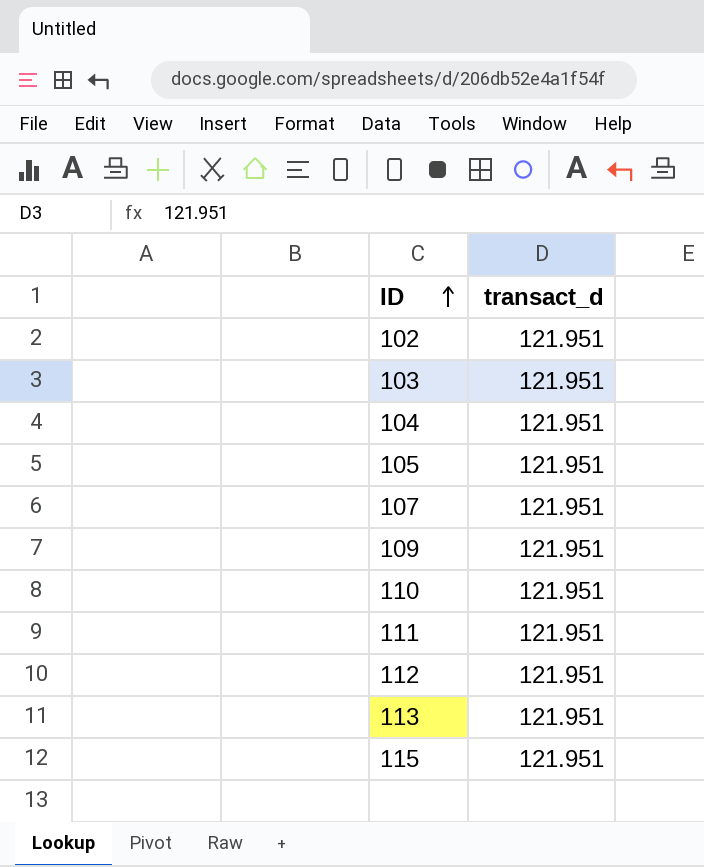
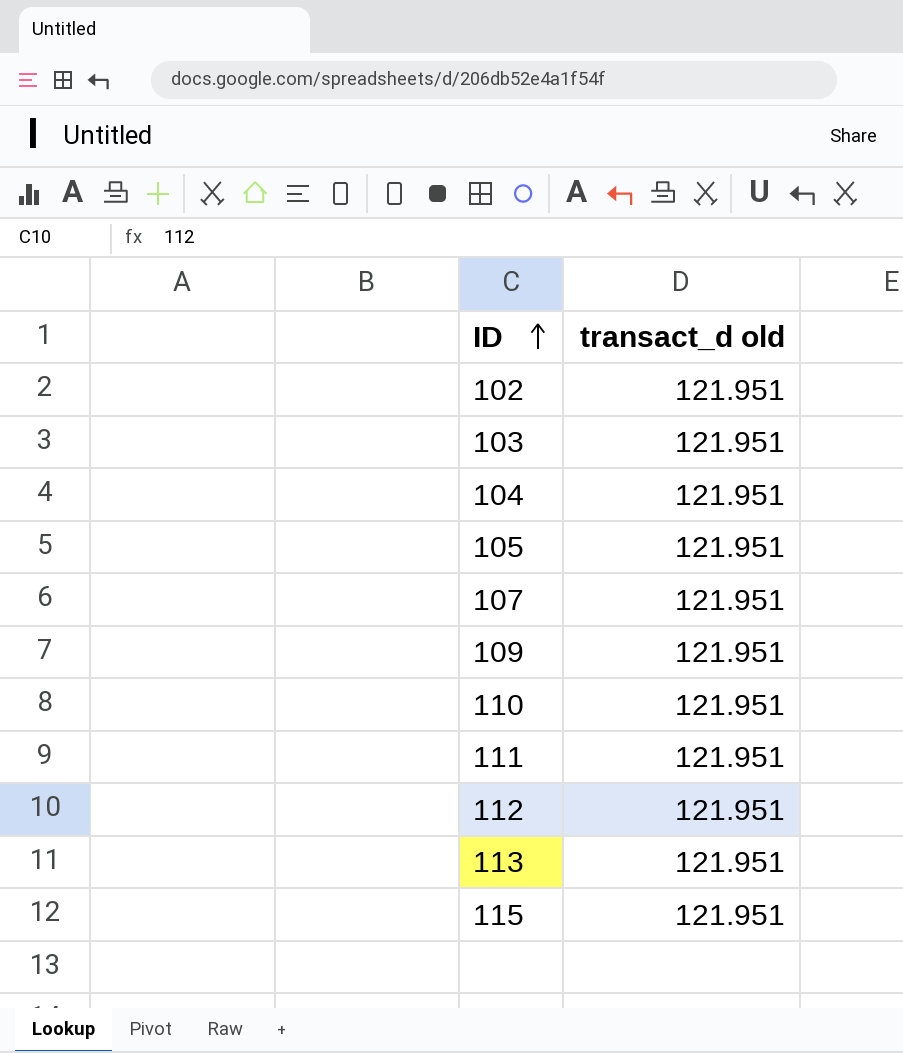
column name: transact_d -> transact_d old

